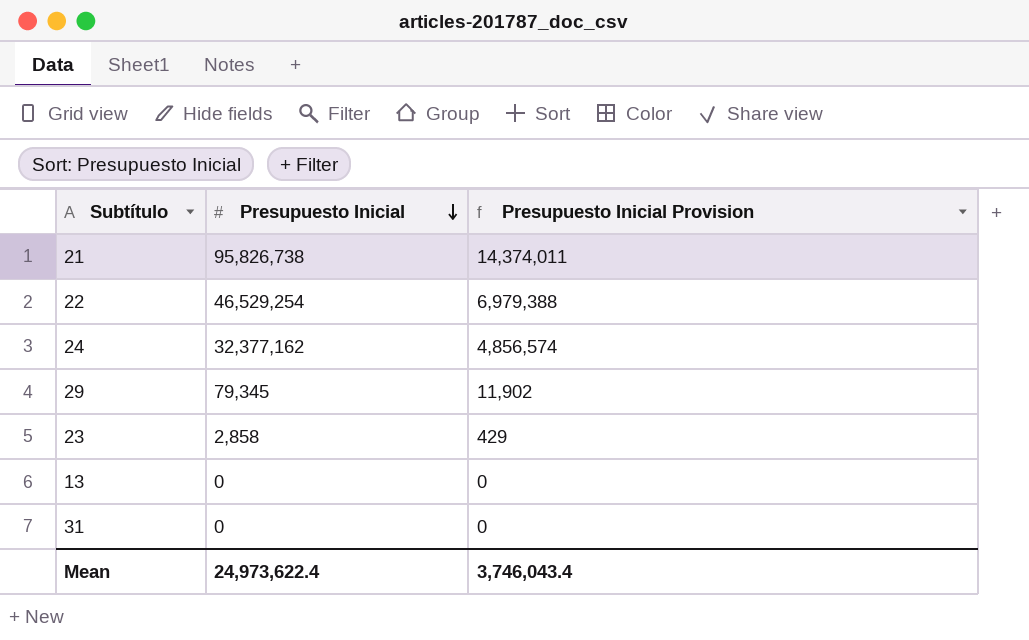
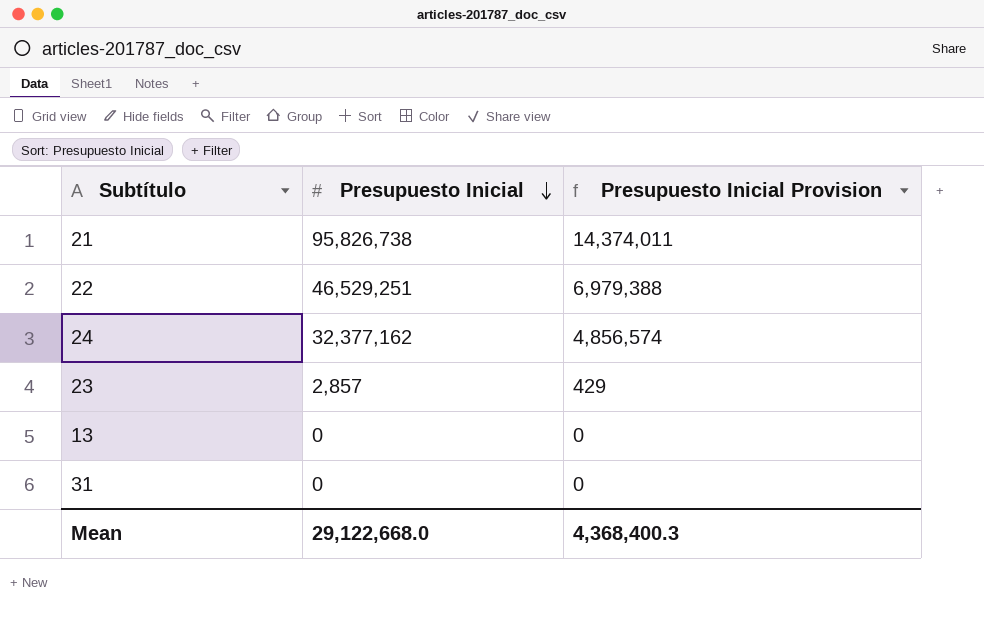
row 29: 79,345 | 11,902 -> none
22 | Presupuesto Inicial: 46,529,254 -> 46,529,251
23 | Presupuesto Inicial: 2,858 -> 2,857
Mean | Presupuesto Inicial: 24,973,622.4 -> 29,122,668.0
Mean | Presupuesto Inicial Provision: 3,746,043.4 -> 4,368,400.3

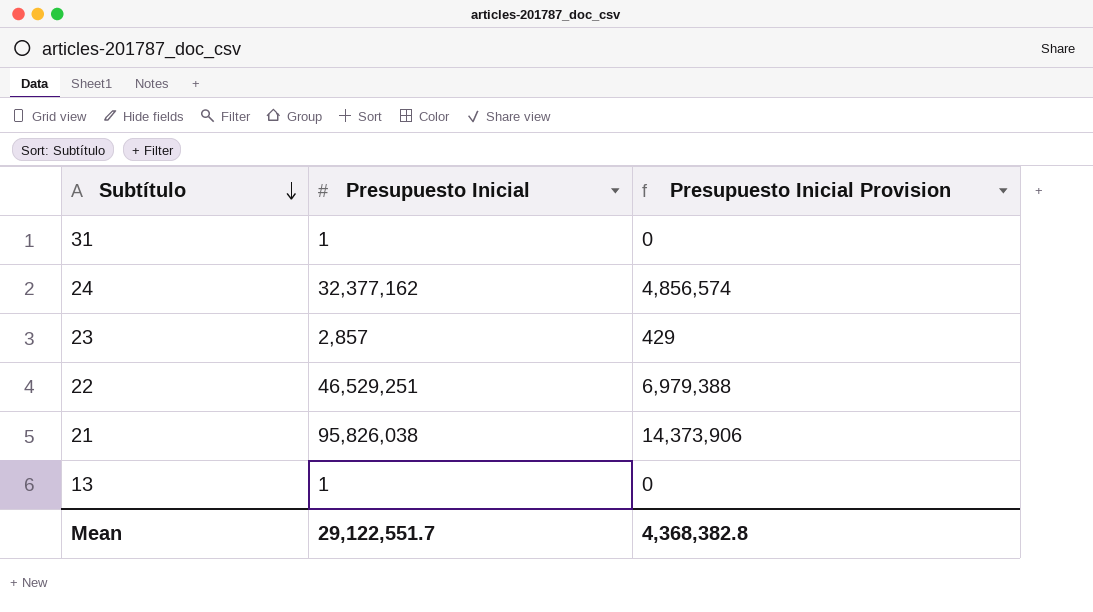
row order: Presupuesto Inicial descending -> Subtítulo descending
31 | Presupuesto Inicial: 0 -> 1
21 | Presupuesto Inicial: 95,826,738 -> 95,826,038
21 | Presupuesto Inicial Provision: 14,374,011 -> 14,373,906
13 | Presupuesto Inicial: 0 -> 1
Mean | Presupuesto Inicial: 29,122,668.0 -> 29,122,551.7
Mean | Presupuesto Inicial Provision: 4,368,400.3 -> 4,368,382.8

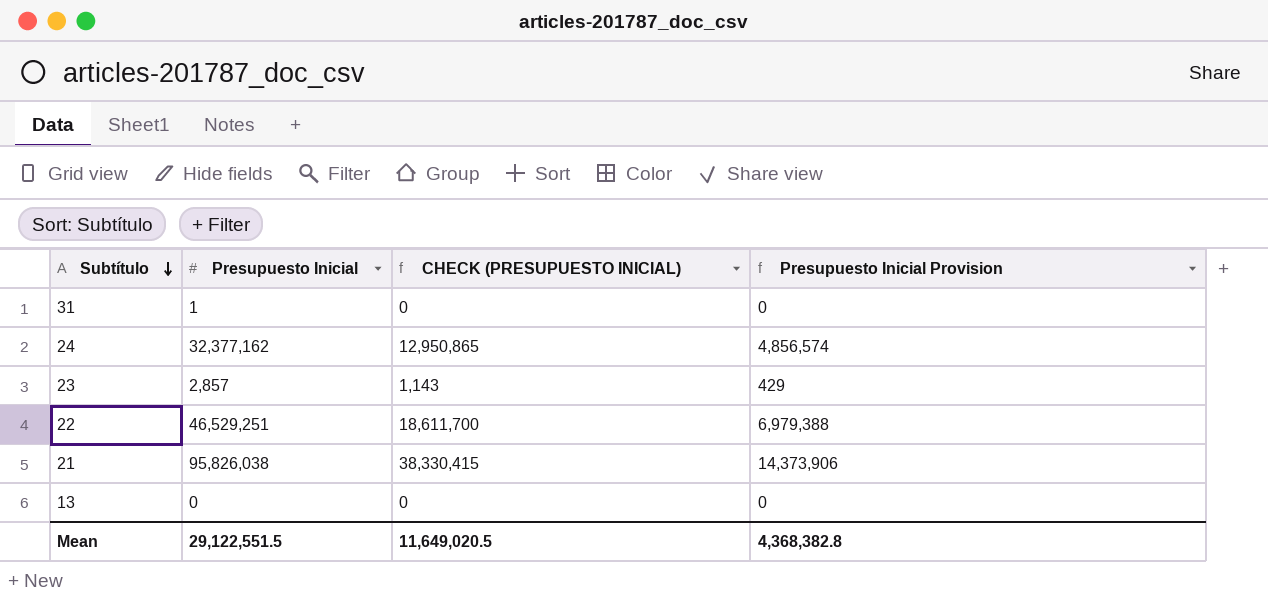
column CHECK (PRESUPUESTO INICIAL) | formula: none -> [Presupuesto Inicial] * 0.4
13 | Presupuesto Inicial: 1 -> 0
Mean | Presupuesto Inicial: 29,122,551.7 -> 29,122,551.5

